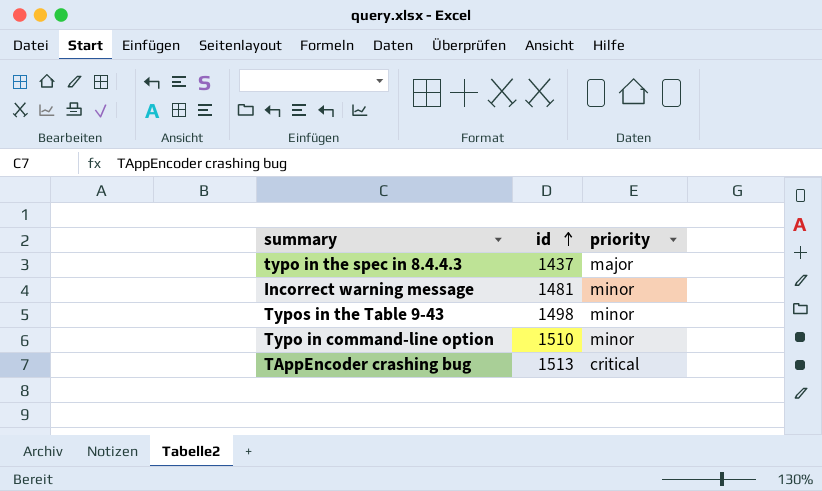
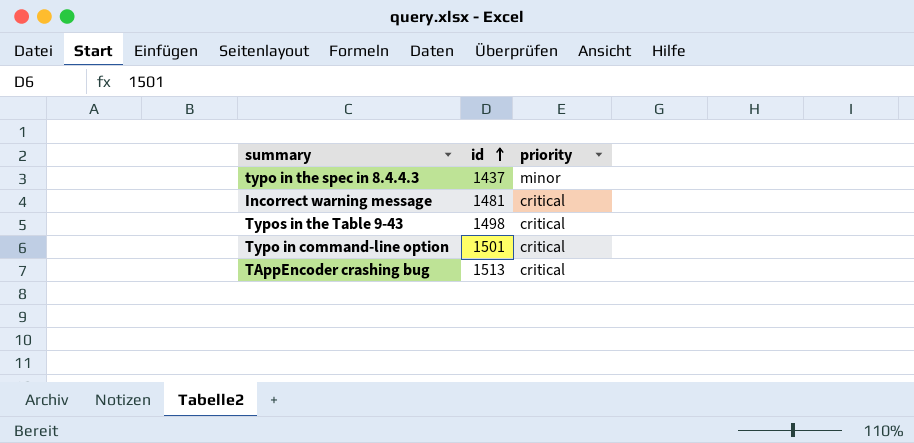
typo in the spec in 8.4.4.3 | priority: major -> minor
Incorrect warning message | priority: minor -> critical
Typos in the Table 9-43 | priority: minor -> critical
Typo in command-line option | id: 1510 -> 1501
Typo in command-line option | priority: minor -> critical

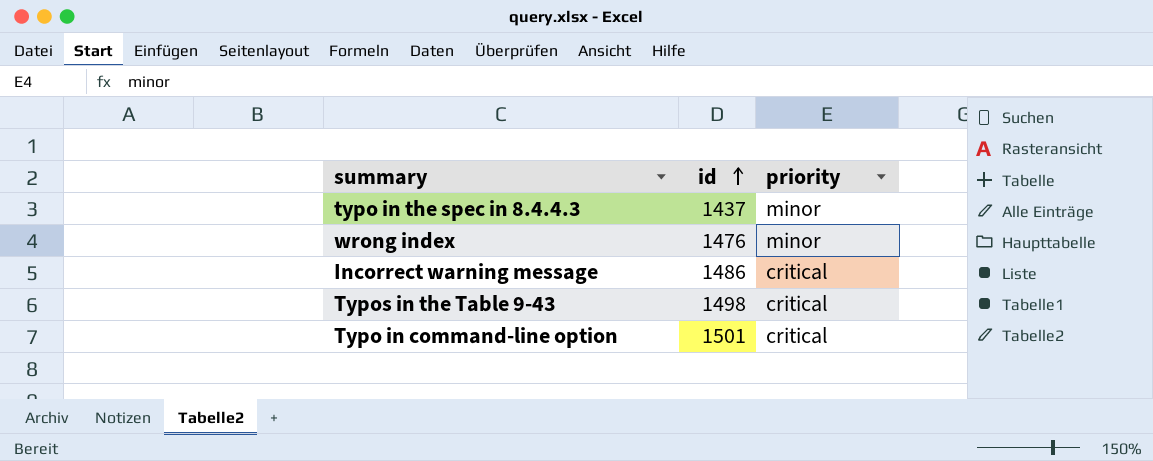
row TAppEncoder crashing bug: 1513 | critical -> none
row wrong index: none -> 1476 | minor
Incorrect warning message | id: 1481 -> 1486

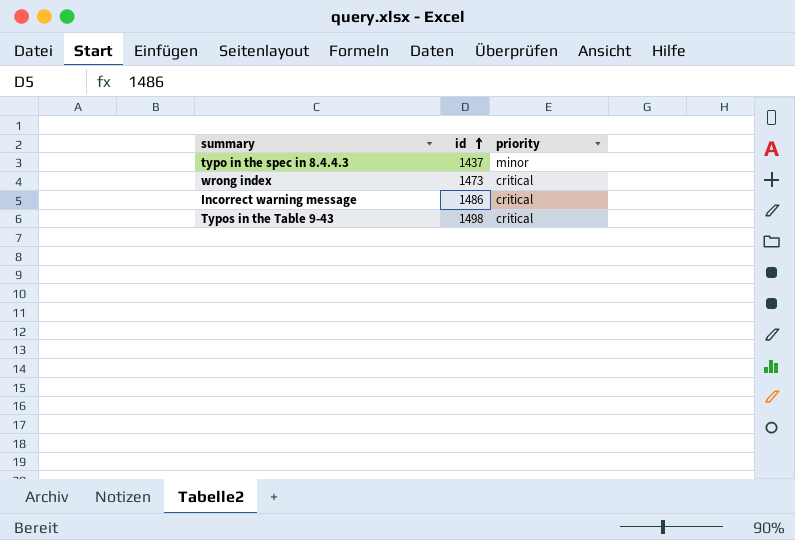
row Typo in command-line option: 1501 | critical -> none
wrong index | id: 1476 -> 1473
wrong index | priority: minor -> critical

